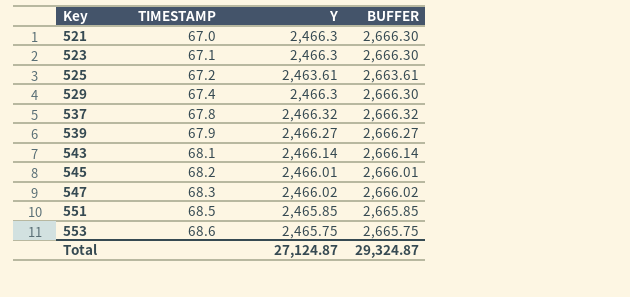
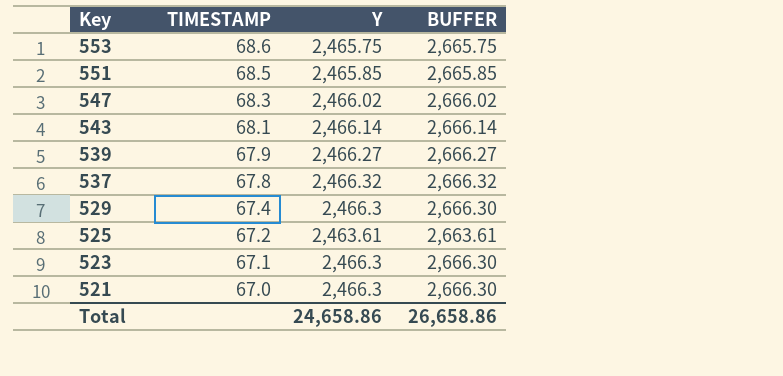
row order: Key ascending -> Key descending
row 545: 68.2 | 2,466.01 | 2,666.01 -> none
Total | Y: 27,124.87 -> 24,658.86
Total | BUFFER: 29,324.87 -> 26,658.86

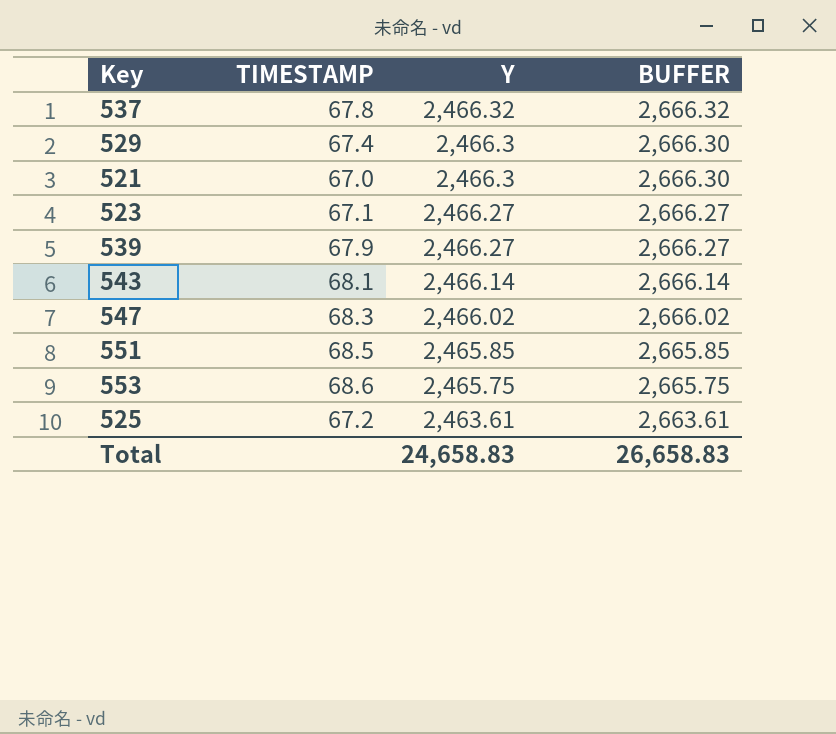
row order: Key descending -> Y descending
523 | Y: 2,466.3 -> 2,466.27
523 | BUFFER: 2,666.30 -> 2,666.27
Total | Y: 24,658.86 -> 24,658.83
Total | BUFFER: 26,658.86 -> 26,658.83

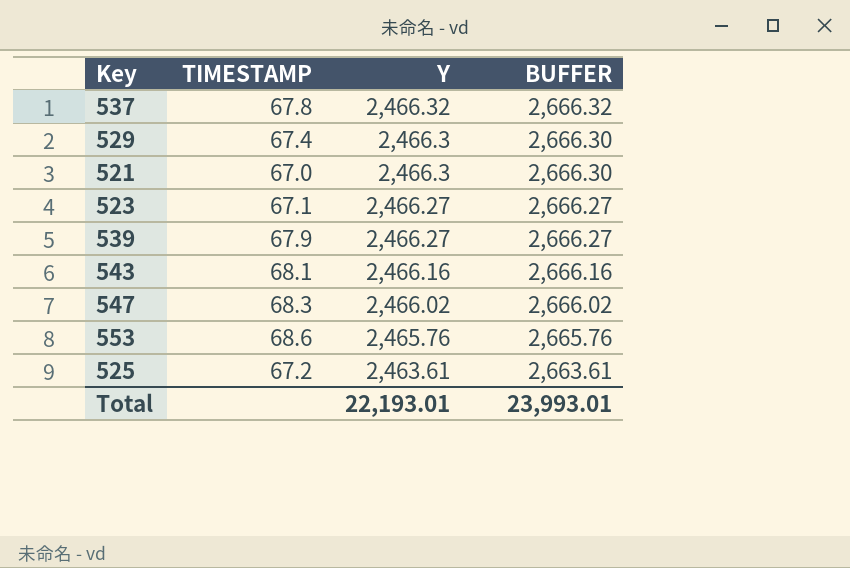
row 551: 68.5 | 2,465.85 | 2,665.85 -> none
543 | Y: 2,466.14 -> 2,466.16
543 | BUFFER: 2,666.14 -> 2,666.16
553 | Y: 2,465.75 -> 2,465.76
553 | BUFFER: 2,665.75 -> 2,665.76
Total | Y: 24,658.83 -> 22,193.01
Total | BUFFER: 26,658.83 -> 23,993.01

